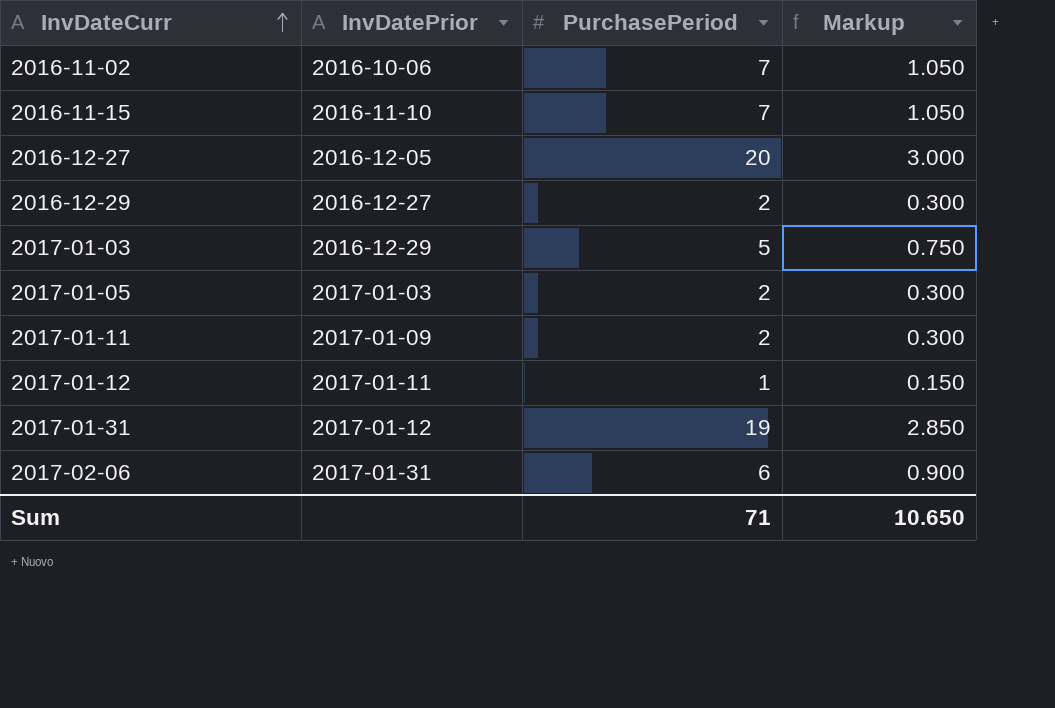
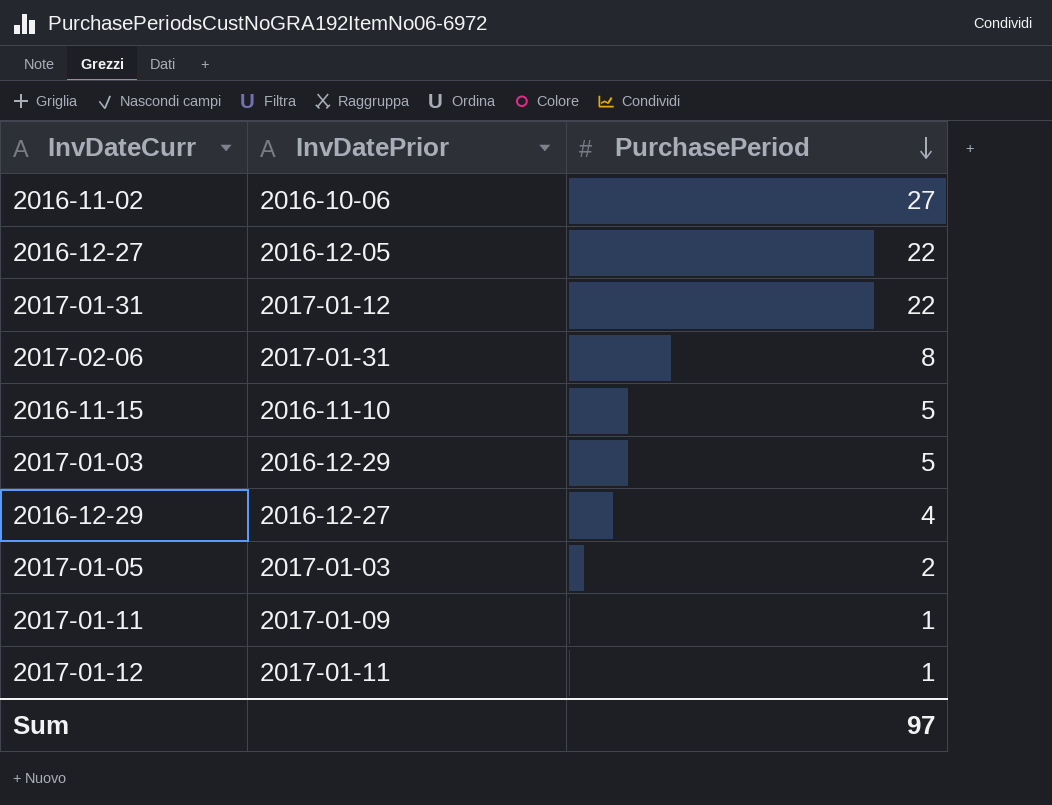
row order: InvDateCurr ascending -> PurchasePeriod descending
column Markup | formula: [PurchasePeriod] * 0.15 -> none
2016-11-02 | PurchasePeriod: 7 -> 27
2016-12-27 | PurchasePeriod: 20 -> 22
2017-01-31 | PurchasePeriod: 19 -> 22
2017-02-06 | PurchasePeriod: 6 -> 8
2016-11-15 | PurchasePeriod: 7 -> 5
2016-12-29 | PurchasePeriod: 2 -> 4
2017-01-11 | PurchasePeriod: 2 -> 1
Sum | PurchasePeriod: 71 -> 97

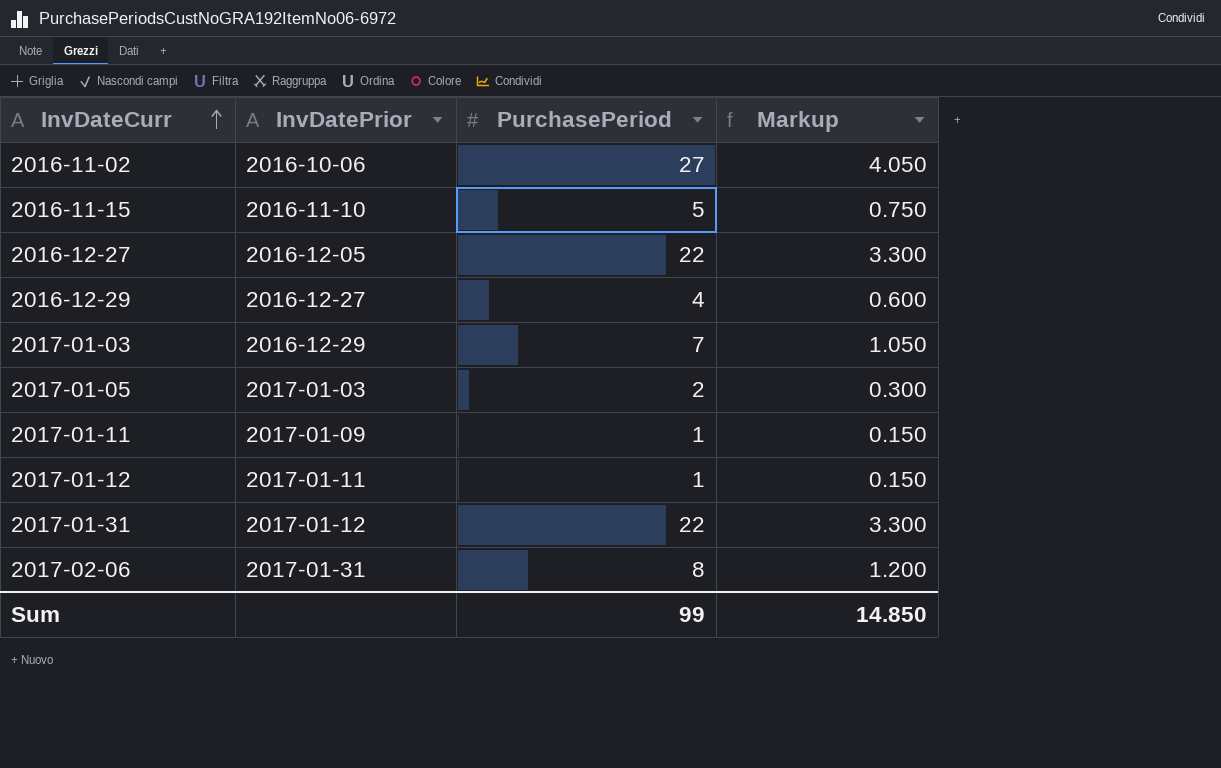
row order: PurchasePeriod descending -> InvDateCurr ascending
column Markup | formula: none -> [PurchasePeriod] * 0.15
2017-01-03 | PurchasePeriod: 5 -> 7
Sum | PurchasePeriod: 97 -> 99

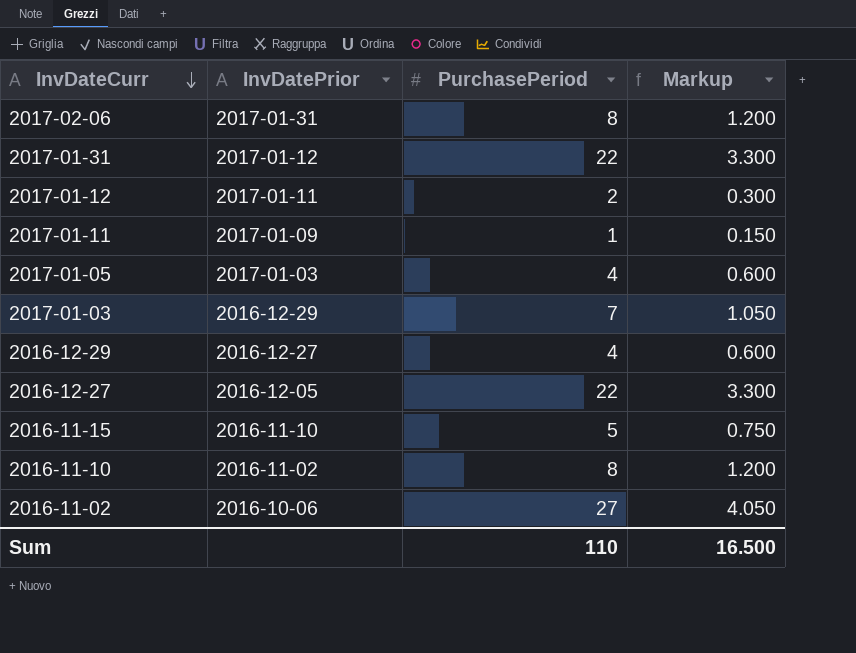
row order: InvDateCurr ascending -> InvDateCurr descending
2017-01-12 | PurchasePeriod: 1 -> 2
2017-01-12 | Markup: 0.150 -> 0.300
2017-01-05 | PurchasePeriod: 2 -> 4
2017-01-05 | Markup: 0.300 -> 0.600
row 2016-11-10: none -> 2016-11-02 | 8 | 1.200
Sum | PurchasePeriod: 99 -> 110
Sum | Markup: 14.850 -> 16.500

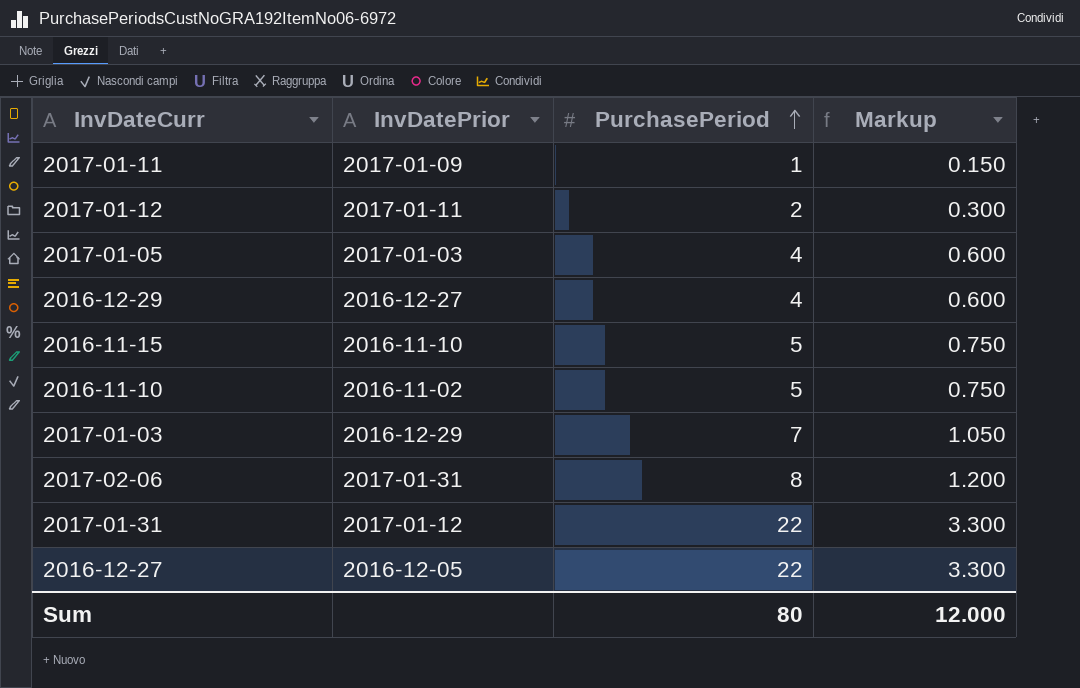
row order: InvDateCurr descending -> PurchasePeriod ascending
row 2016-11-02: 2016-10-06 | 27 | 4.050 -> none
2016-11-10 | PurchasePeriod: 8 -> 5
2016-11-10 | Markup: 1.200 -> 0.750
Sum | PurchasePeriod: 110 -> 80
Sum | Markup: 16.500 -> 12.000

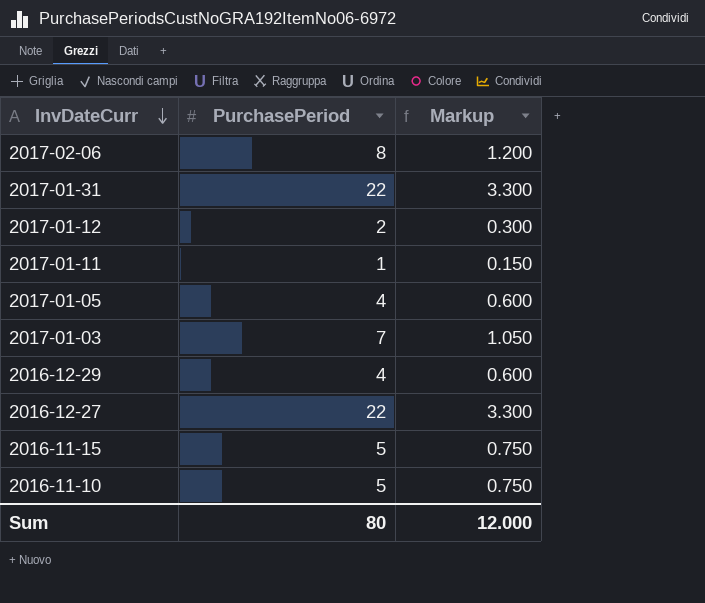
row order: PurchasePeriod ascending -> InvDateCurr descending
column InvDatePrior | position: 2 -> none

